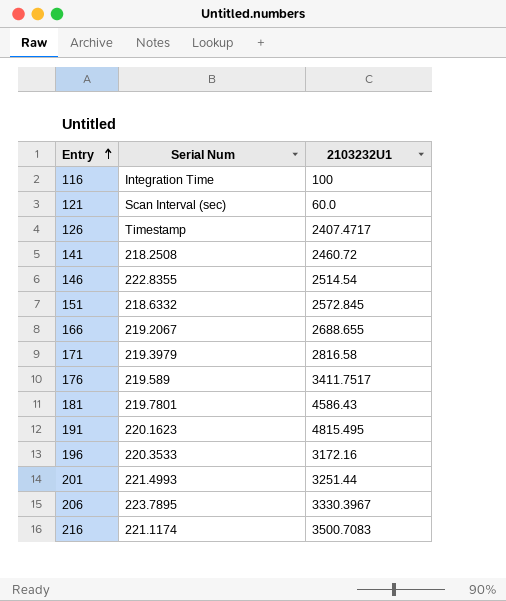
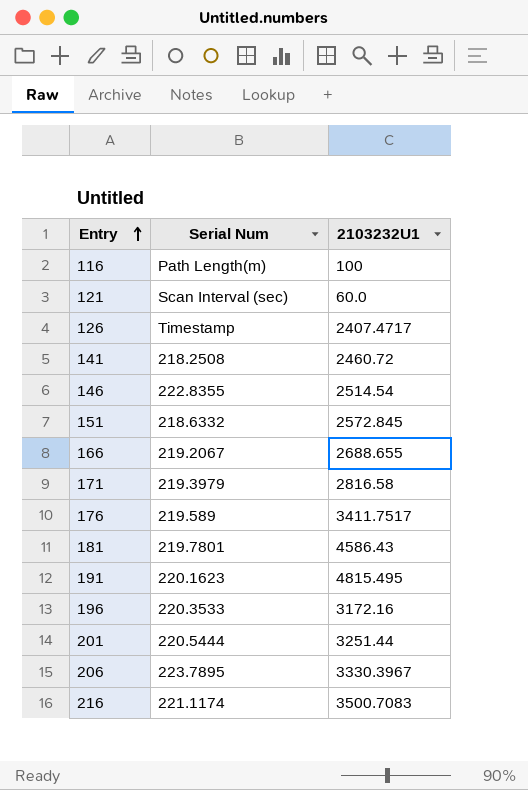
116 | Serial Num: Integration Time -> Path Length(m)
201 | Serial Num: 221.4993 -> 220.5444

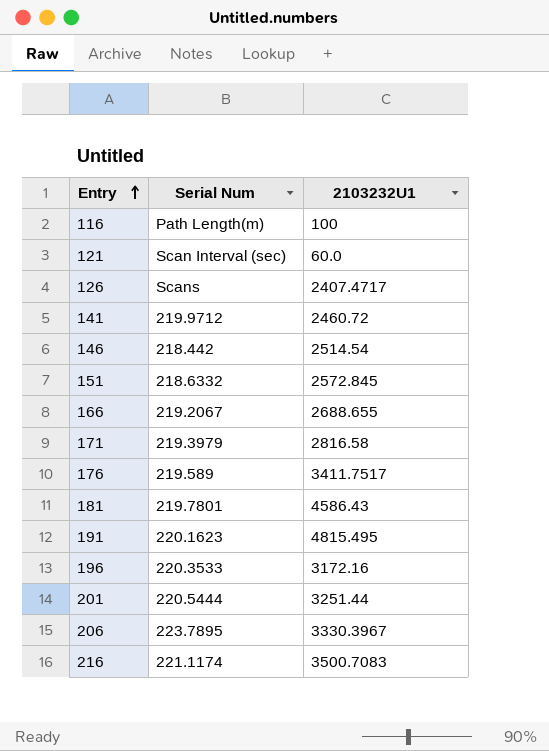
126 | Serial Num: Timestamp -> Scans
141 | Serial Num: 218.2508 -> 219.9712
146 | Serial Num: 222.8355 -> 218.442

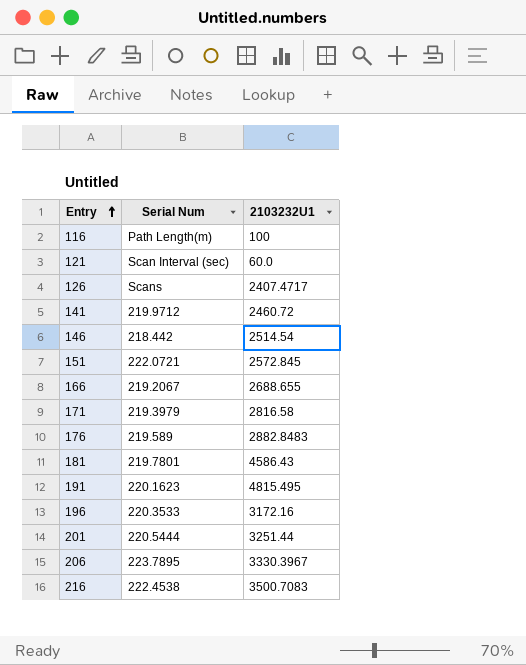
151 | Serial Num: 218.6332 -> 222.0721
176 | 2103232U1: 3411.7517 -> 2882.8483
216 | Serial Num: 221.1174 -> 222.4538

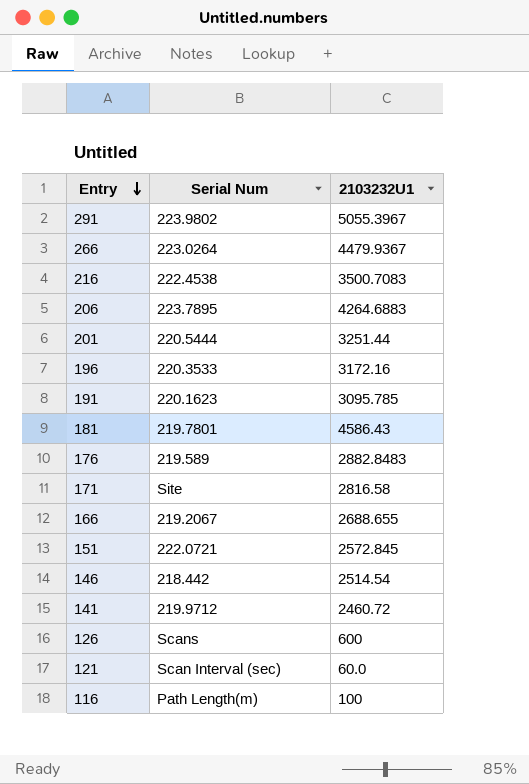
row order: Entry ascending -> Entry descending
row 291: none -> 223.9802 | 5055.3967
row 266: none -> 223.0264 | 4479.9367
206 | 2103232U1: 3330.3967 -> 4264.6883
191 | 2103232U1: 4815.495 -> 3095.785
171 | Serial Num: 219.3979 -> Site
126 | 2103232U1: 2407.4717 -> 600

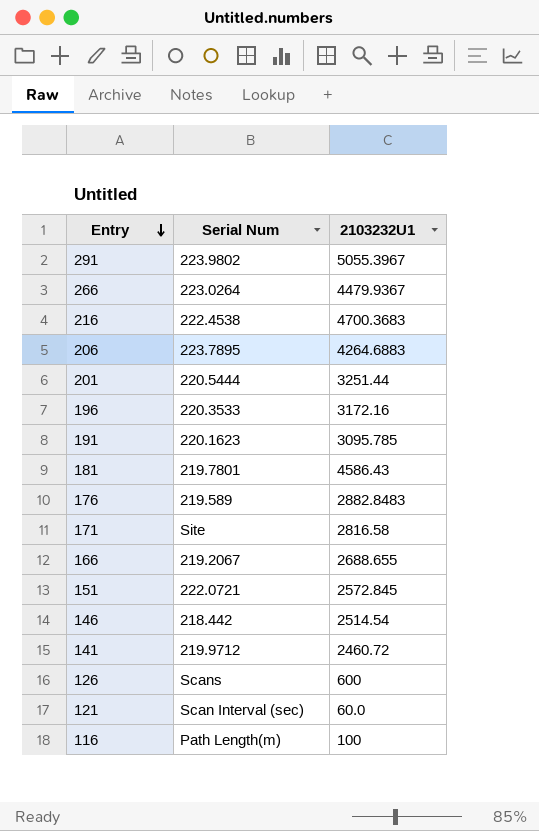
216 | 2103232U1: 3500.7083 -> 4700.3683

